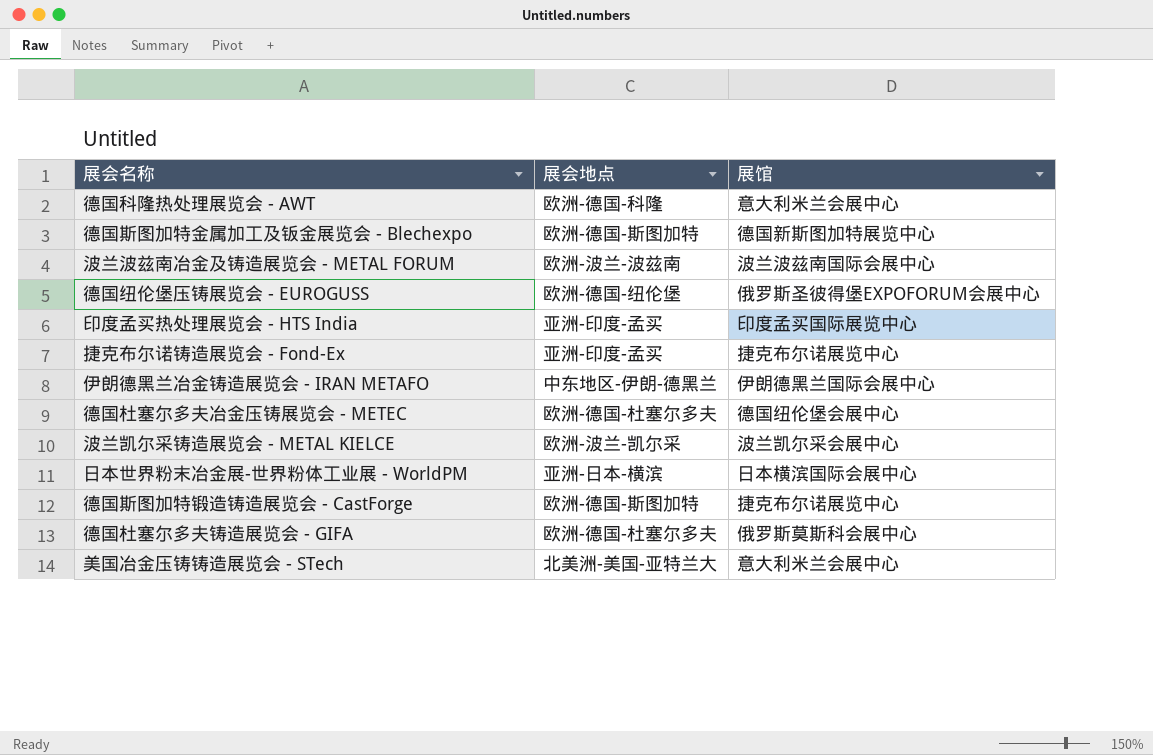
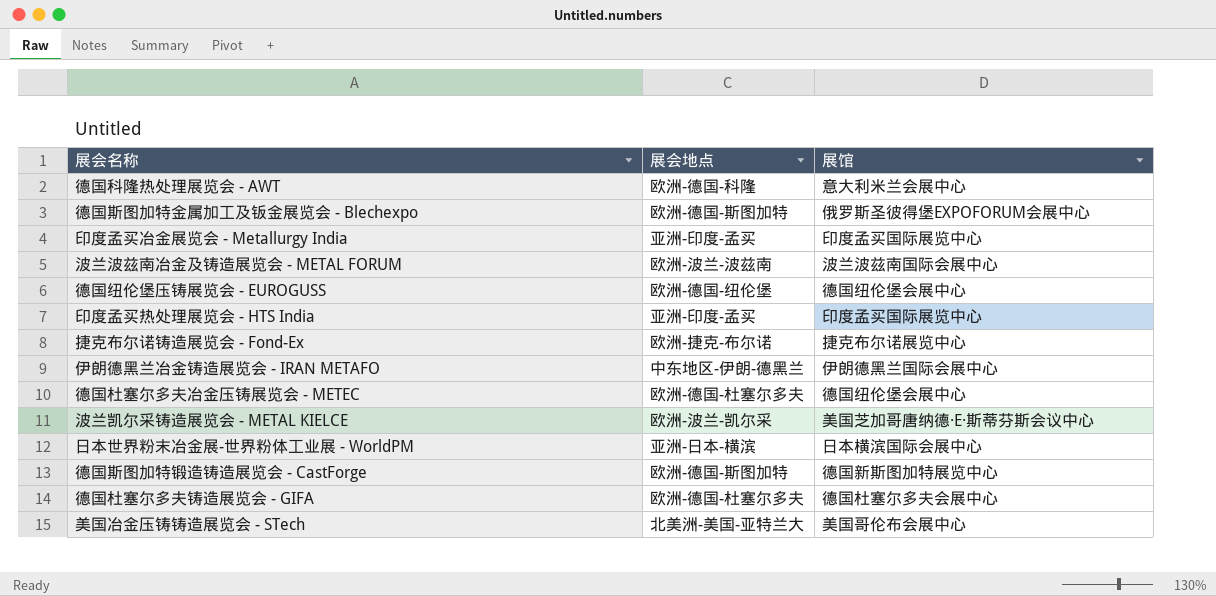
德国斯图加特金属加工及钣金展览会 - Blechexpo | 展馆: 德国新斯图加特展览中心 -> 俄罗斯圣彼得堡EXPOFORUM会展中心
row 印度孟买冶金展览会 - Metallurgy India: none -> 亚洲-印度-孟买 | 印度孟买国际展览中心
德国纽伦堡压铸展览会 - EUROGUSS | 展馆: 俄罗斯圣彼得堡EXPOFORUM会展中心 -> 德国纽伦堡会展中心
捷克布尔诺铸造展览会 - Fond-Ex | 展会地点: 亚洲-印度-孟买 -> 欧洲-捷克-布尔诺
波兰凯尔采铸造展览会 - METAL KIELCE | 展馆: 波兰凯尔采会展中心 -> 美国芝加哥唐纳德·E·斯蒂芬斯会议中心
德国斯图加特锻造铸造展览会 - CastForge | 展馆: 捷克布尔诺展览中心 -> 德国新斯图加特展览中心
德国杜塞尔多夫铸造展览会 - GIFA | 展馆: 俄罗斯莫斯科会展中心 -> 德国杜塞尔多夫会展中心
美国冶金压铸铸造展览会 - STech | 展馆: 意大利米兰会展中心 -> 美国哥伦布会展中心

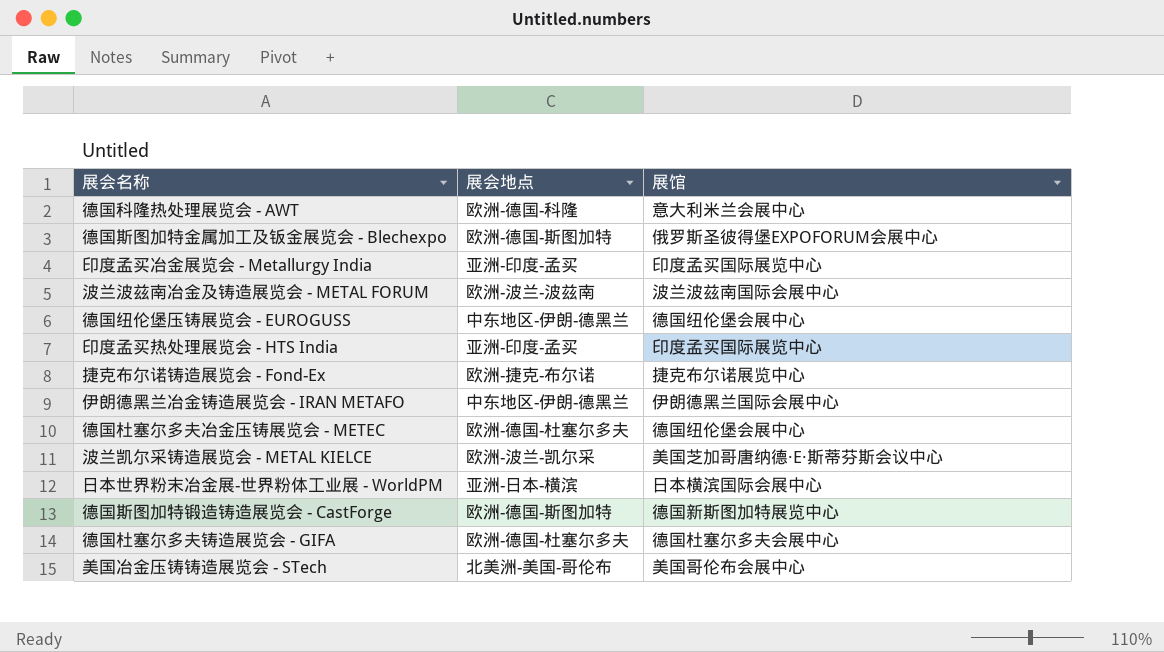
德国纽伦堡压铸展览会 - EUROGUSS | 展会地点: 欧洲-德国-纽伦堡 -> 中东地区-伊朗-德黑兰
美国冶金压铸铸造展览会 - STech | 展会地点: 北美洲-美国-亚特兰大 -> 北美洲-美国-哥伦布

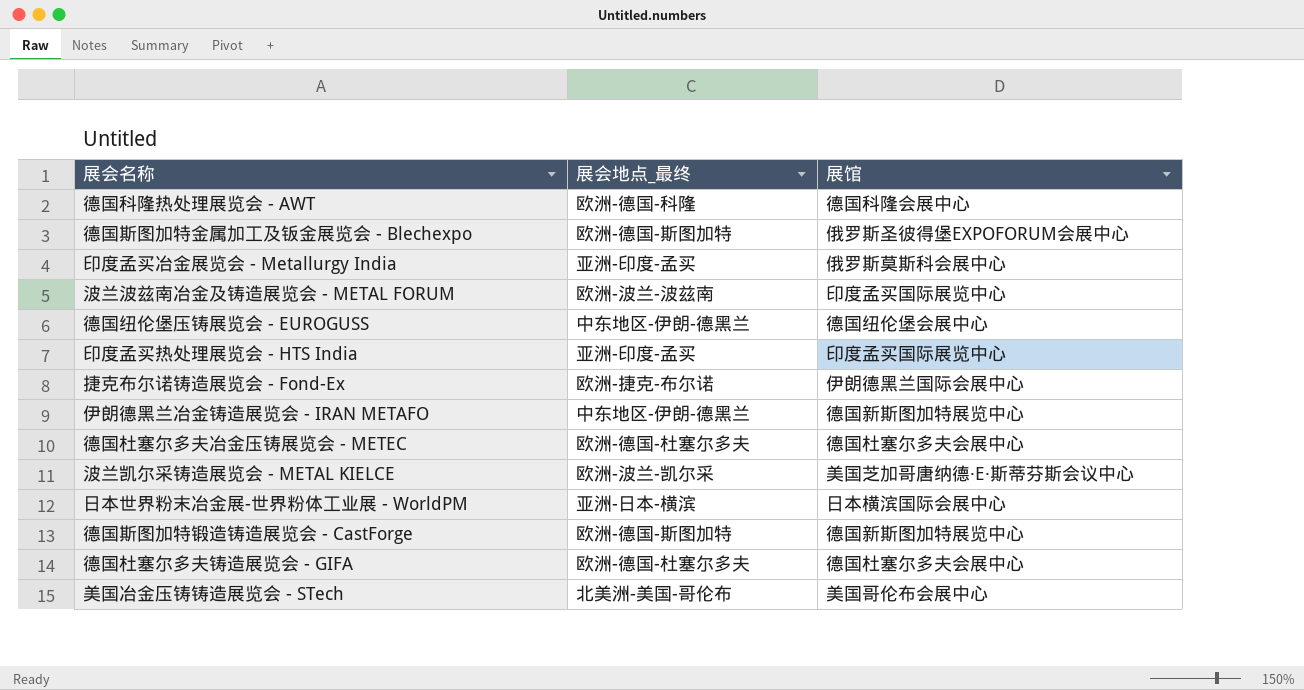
column name: 展会地点 -> 展会地点_最终
德国科隆热处理展览会 - AWT | 展馆: 意大利米兰会展中心 -> 德国科隆会展中心
印度孟买冶金展览会 - Metallurgy India | 展馆: 印度孟买国际展览中心 -> 俄罗斯莫斯科会展中心
波兰波兹南冶金及铸造展览会 - METAL FORUM | 展馆: 波兰波兹南国际会展中心 -> 印度孟买国际展览中心
捷克布尔诺铸造展览会 - Fond-Ex | 展馆: 捷克布尔诺展览中心 -> 伊朗德黑兰国际会展中心
伊朗德黑兰冶金铸造展览会 - IRAN METAFO | 展馆: 伊朗德黑兰国际会展中心 -> 德国新斯图加特展览中心
德国杜塞尔多夫冶金压铸展览会 - METEC | 展馆: 德国纽伦堡会展中心 -> 德国杜塞尔多夫会展中心

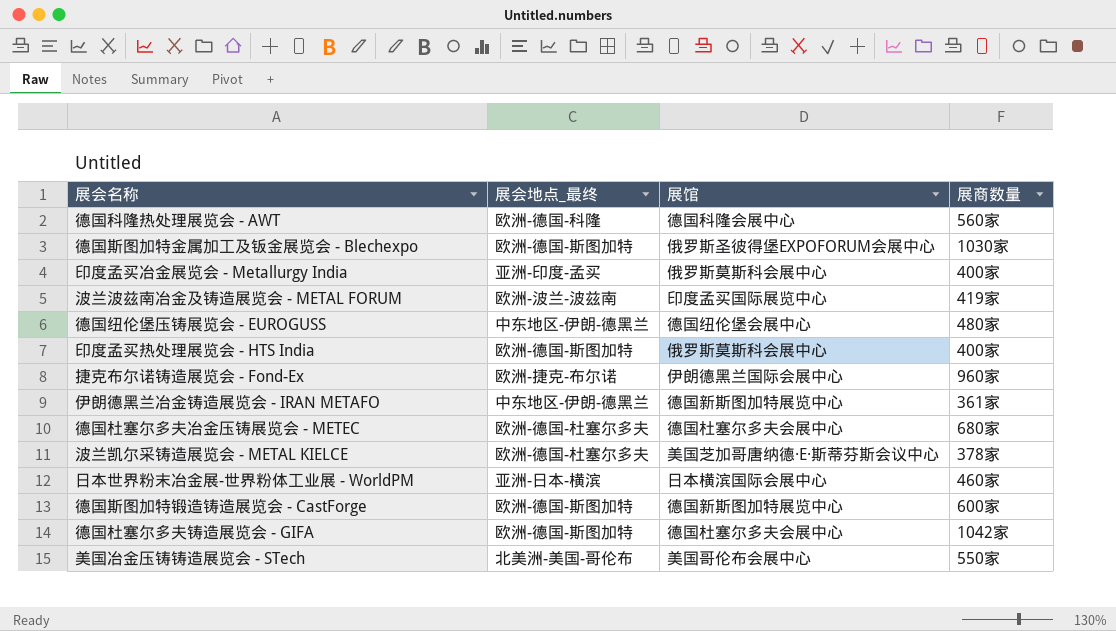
column 展商数量 | position: none -> 4
印度孟买热处理展览会 - HTS India | 展会地点_最终: 亚洲-印度-孟买 -> 欧洲-德国-斯图加特
印度孟买热处理展览会 - HTS India | 展馆: 印度孟买国际展览中心 -> 俄罗斯莫斯科会展中心
波兰凯尔采铸造展览会 - METAL KIELCE | 展会地点_最终: 欧洲-波兰-凯尔采 -> 欧洲-德国-杜塞尔多夫
德国杜塞尔多夫铸造展览会 - GIFA | 展会地点_最终: 欧洲-德国-杜塞尔多夫 -> 欧洲-德国-斯图加特

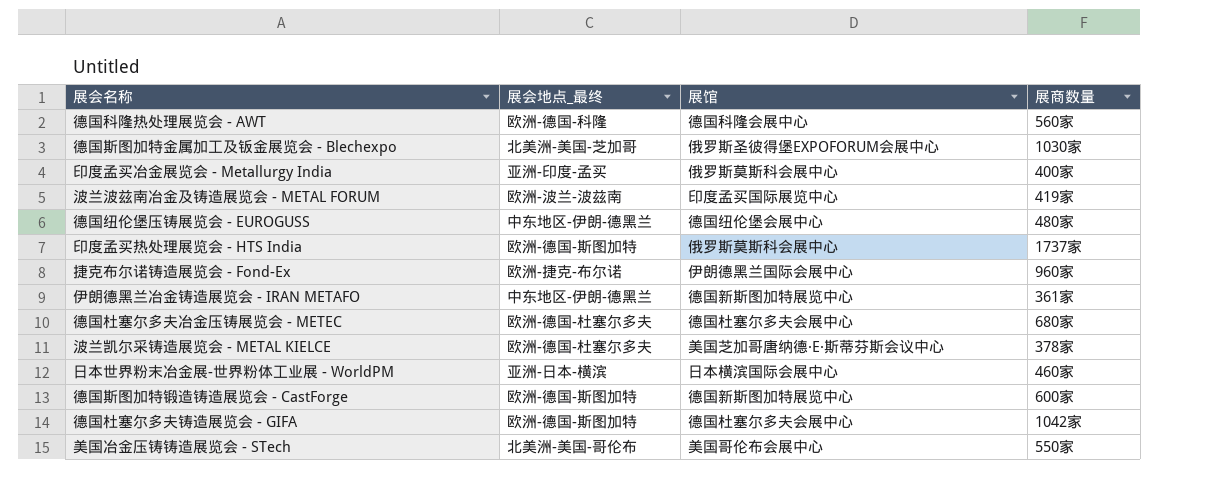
德国斯图加特金属加工及钣金展览会 - Blechexpo | 展会地点_最终: 欧洲-德国-斯图加特 -> 北美洲-美国-芝加哥
印度孟买热处理展览会 - HTS India | 展商数量: 400家 -> 1737家

